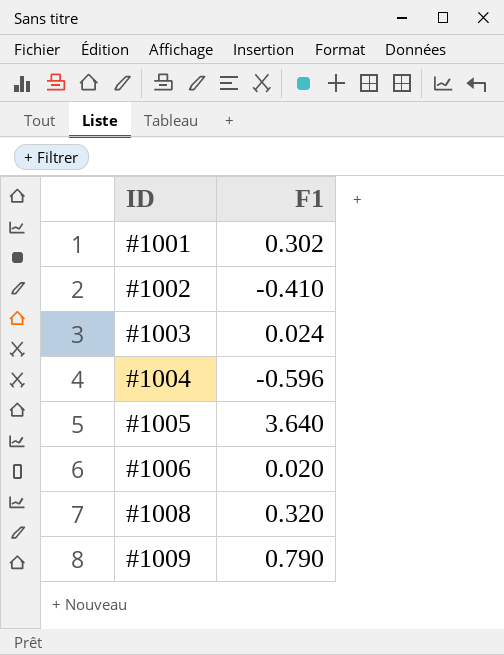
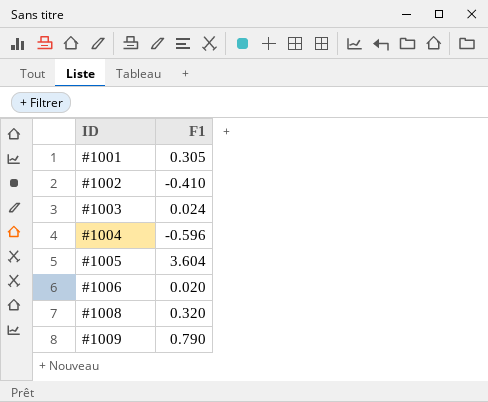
#1001 | F1: 0.302 -> 0.305
#1005 | F1: 3.640 -> 3.604

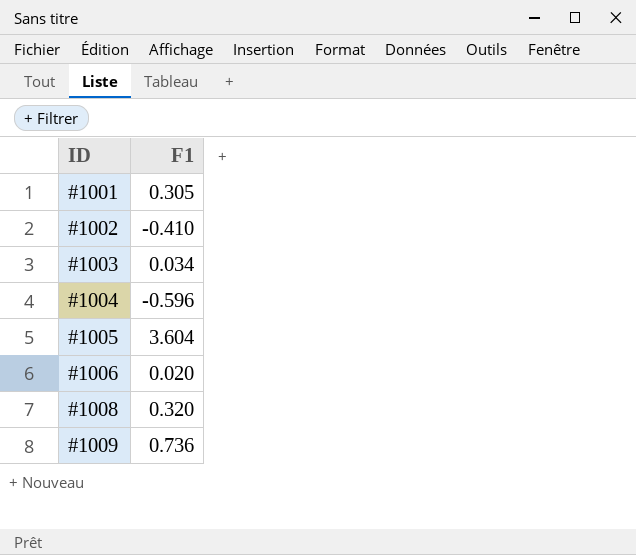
#1003 | F1: 0.024 -> 0.034
#1009 | F1: 0.790 -> 0.736

